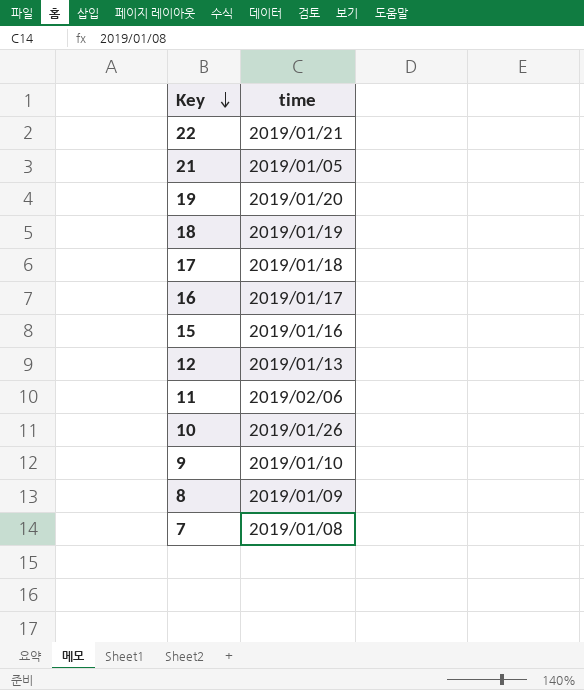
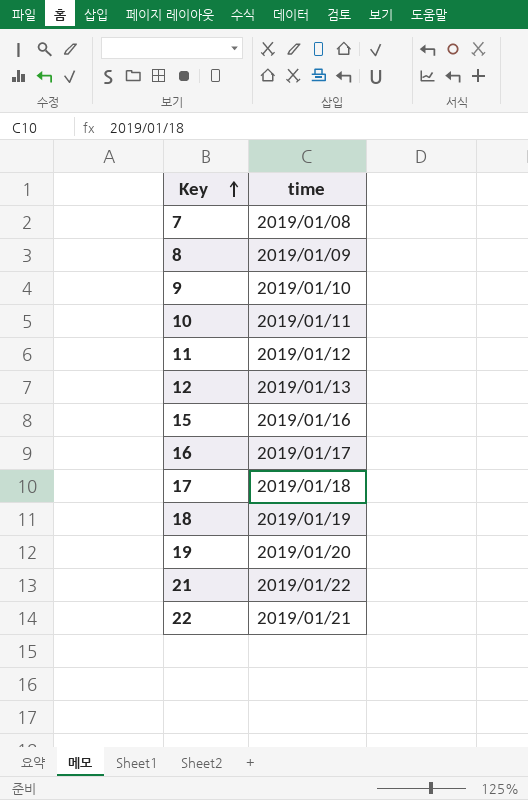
row order: Key descending -> Key ascending
10 | time: 2019/01/26 -> 2019/01/11
11 | time: 2019/02/06 -> 2019/01/12
21 | time: 2019/01/05 -> 2019/01/22

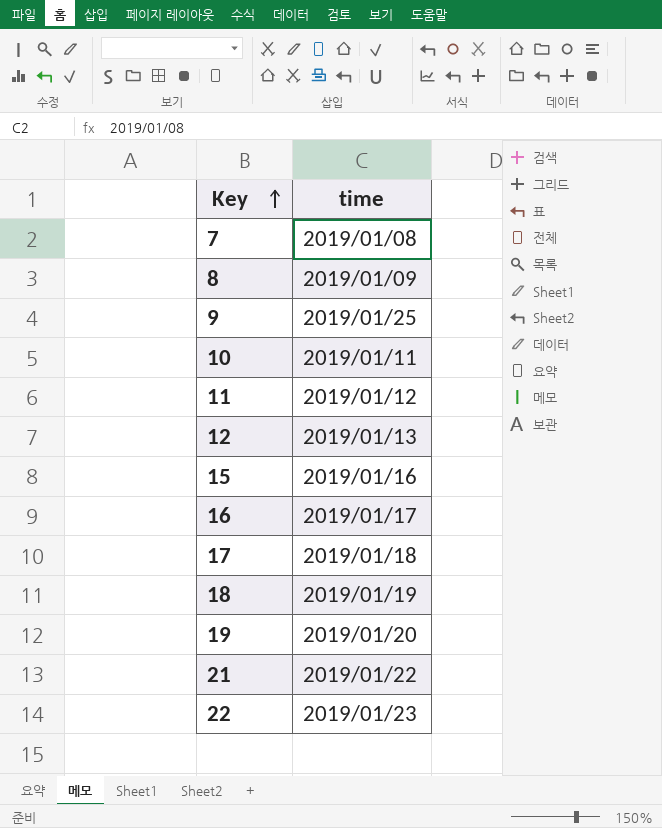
9 | time: 2019/01/10 -> 2019/01/25
22 | time: 2019/01/21 -> 2019/01/23

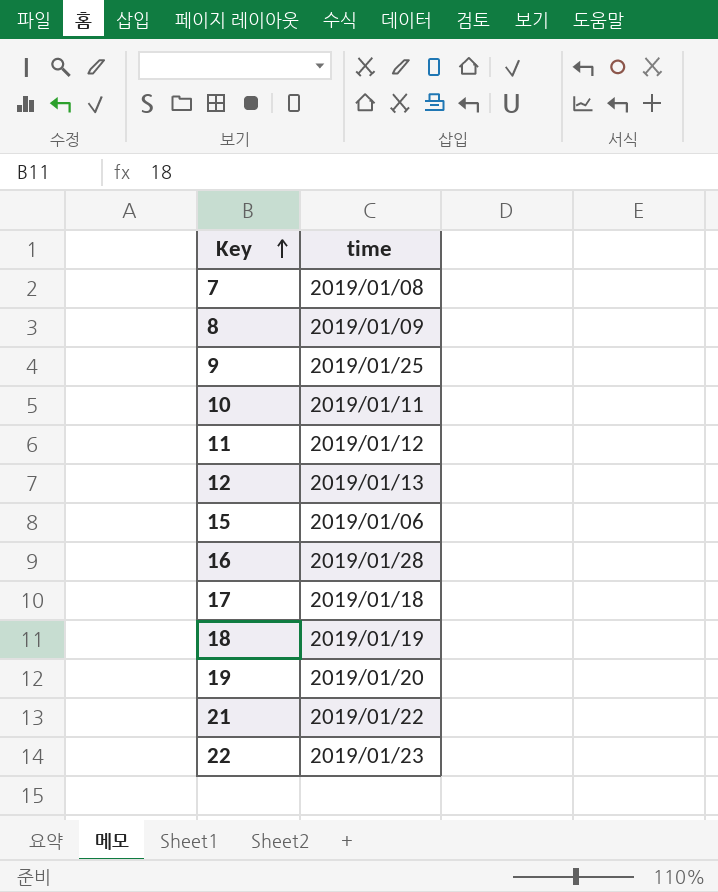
15 | time: 2019/01/16 -> 2019/01/06
16 | time: 2019/01/17 -> 2019/01/28

